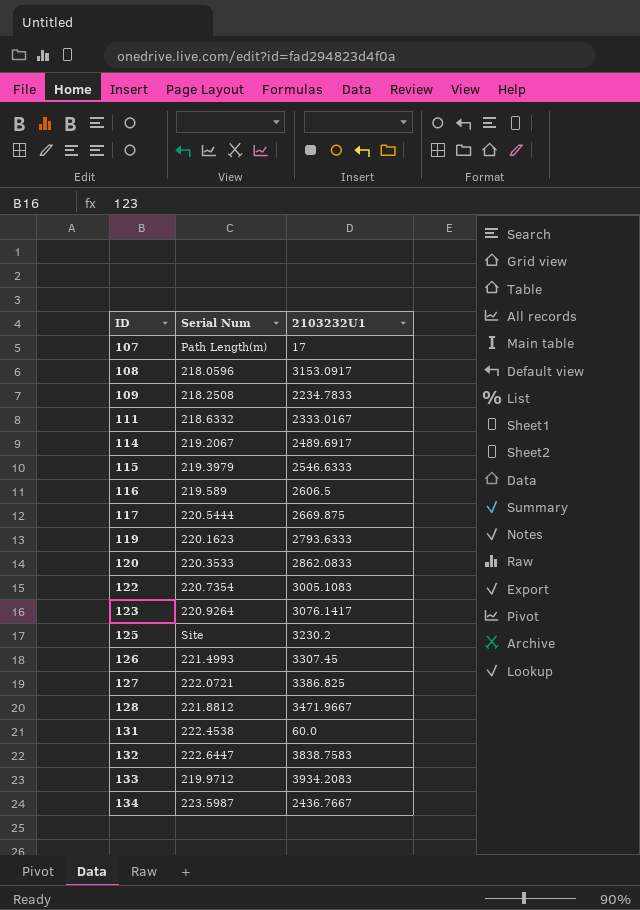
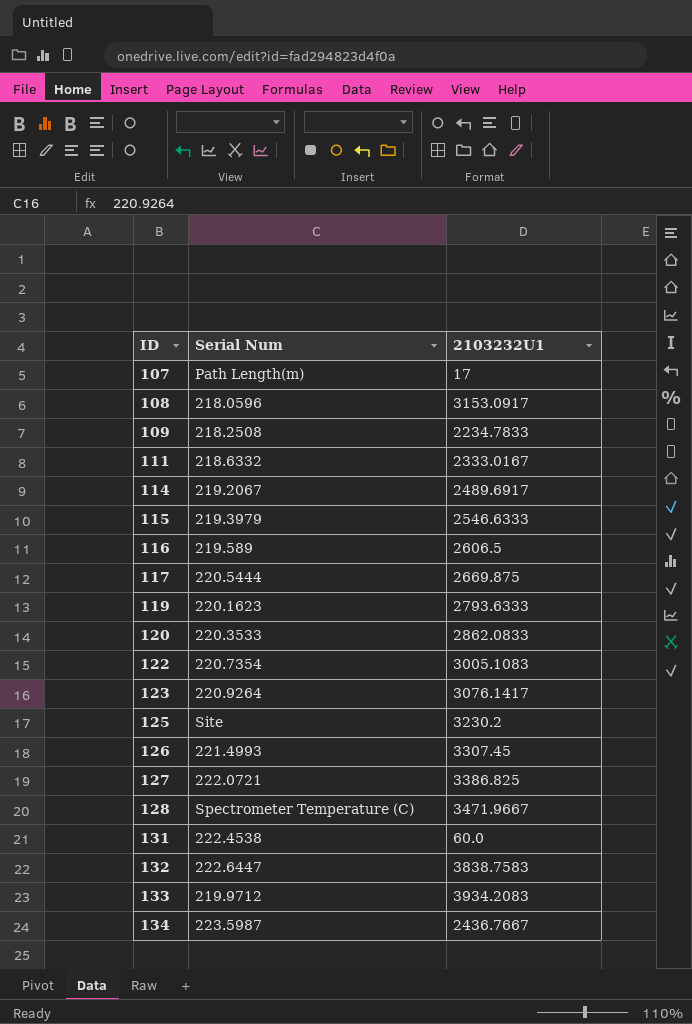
128 | Serial Num: 221.8812 -> Spectrometer Temperature (C)

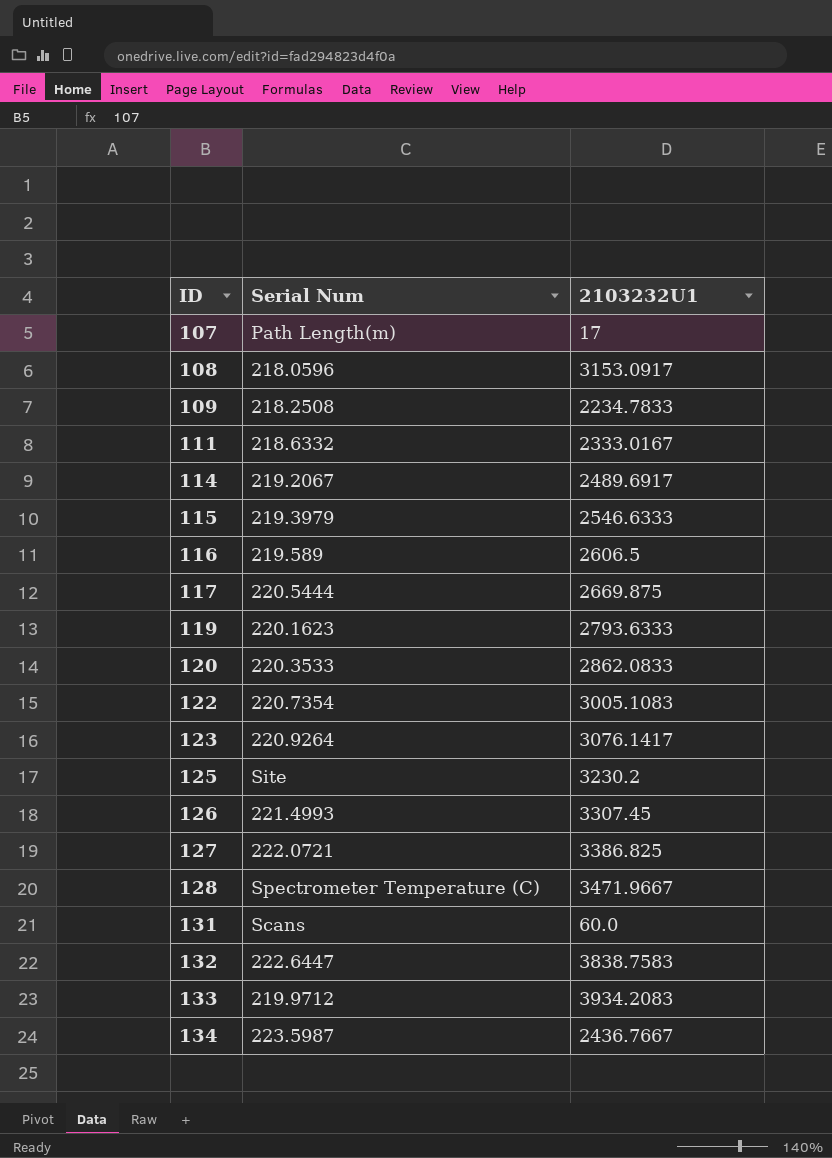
131 | Serial Num: 222.4538 -> Scans

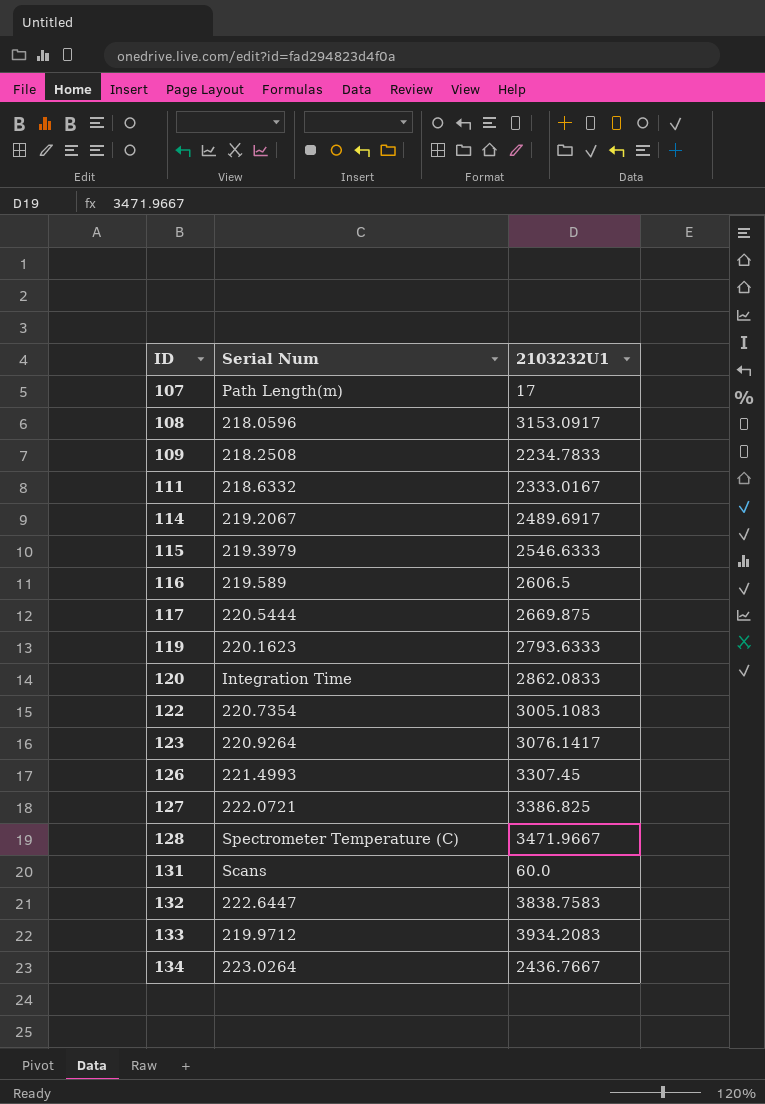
row 125: Site | 3230.2 -> none
120 | Serial Num: 220.3533 -> Integration Time
134 | Serial Num: 223.5987 -> 223.0264

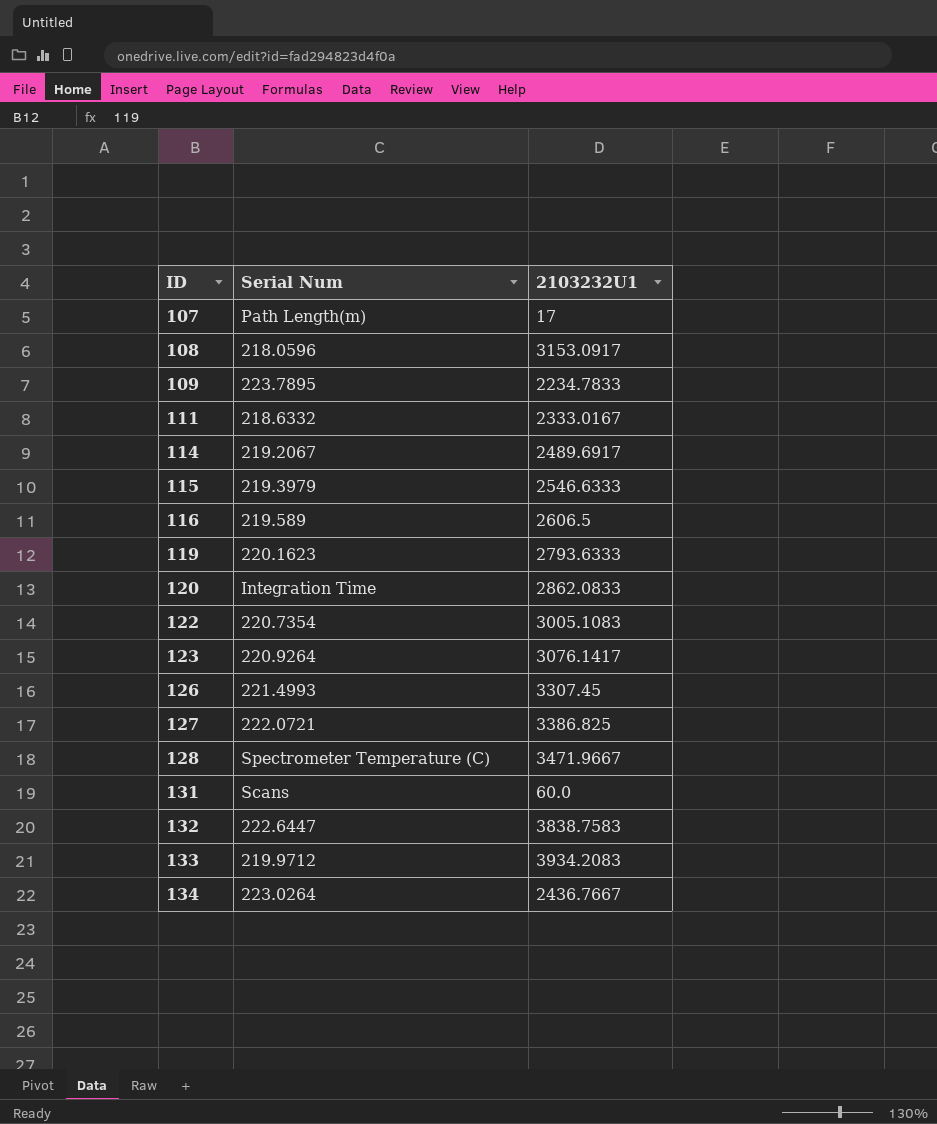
row 117: 220.5444 | 2669.875 -> none
109 | Serial Num: 218.2508 -> 223.7895

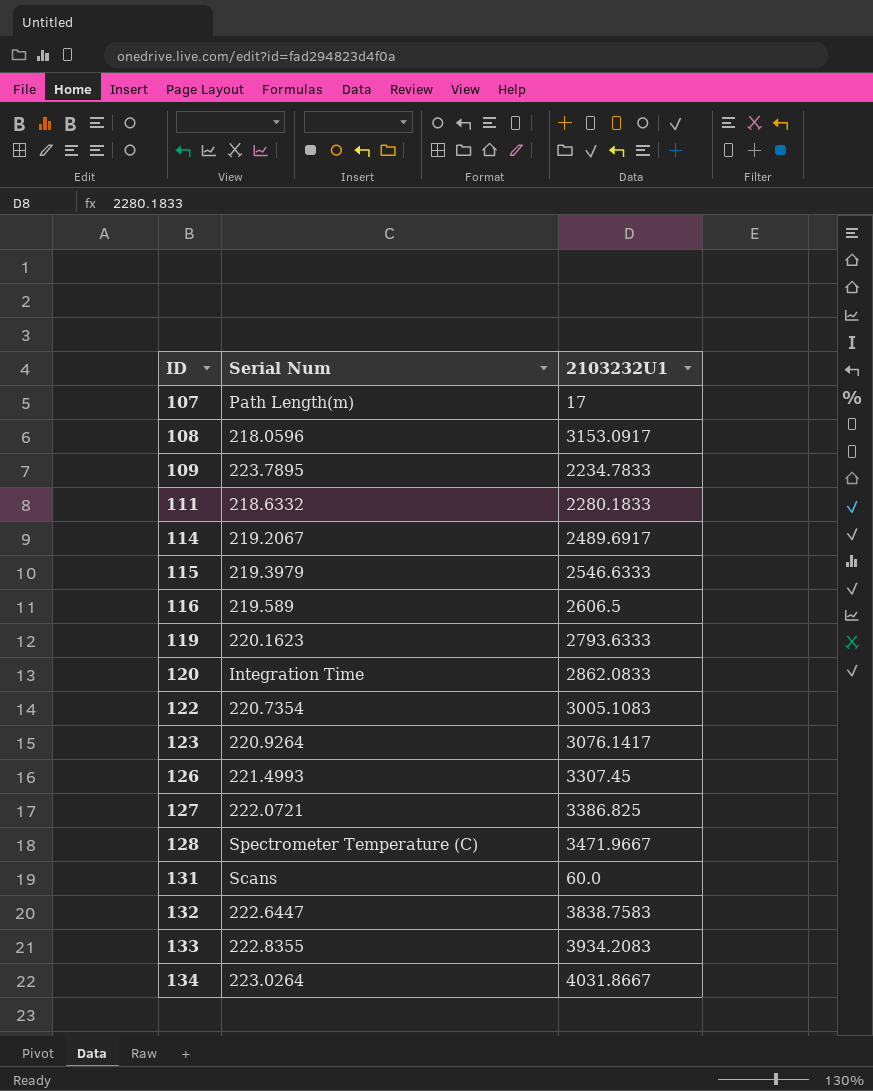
111 | 2103232U1: 2333.0167 -> 2280.1833
133 | Serial Num: 219.9712 -> 222.8355
134 | 2103232U1: 2436.7667 -> 4031.8667

